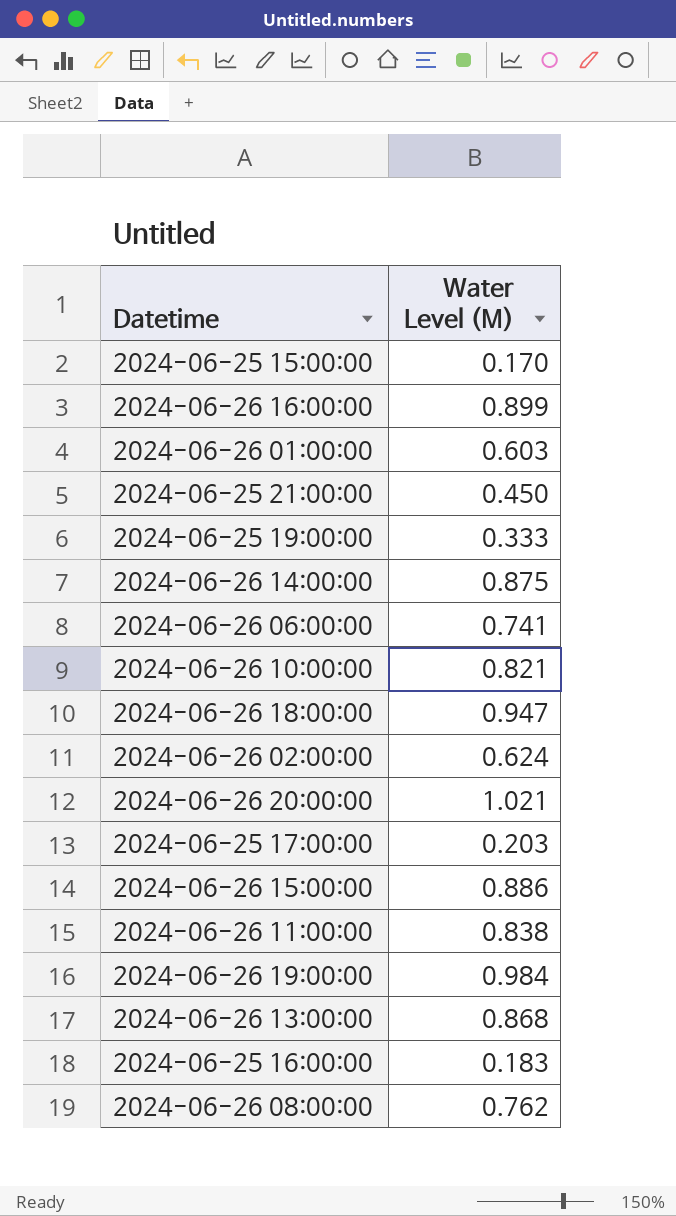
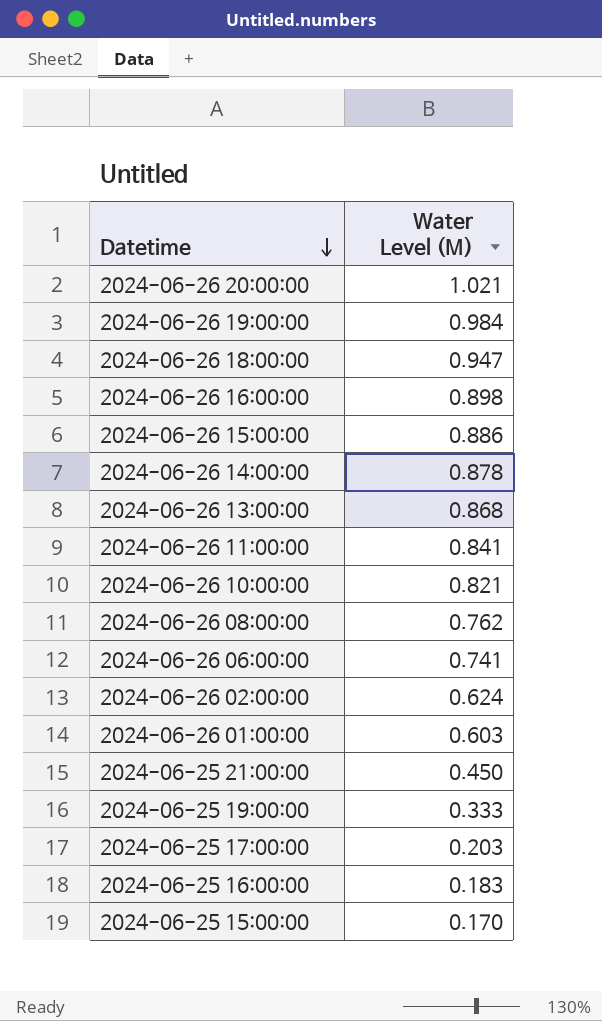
row order: none -> Datetime descending
2024-06-26 16:00:00 | Water Level (M): 0.899 -> 0.898
2024-06-26 14:00:00 | Water Level (M): 0.875 -> 0.878
2024-06-26 11:00:00 | Water Level (M): 0.838 -> 0.841

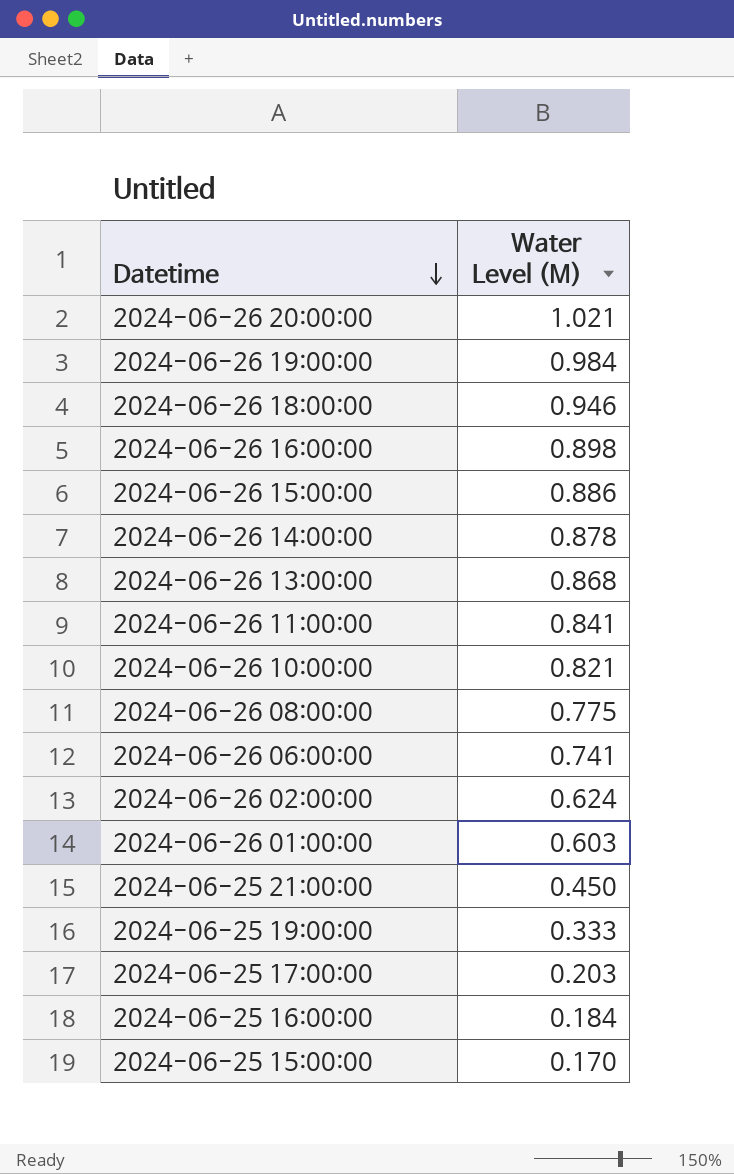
2024-06-26 18:00:00 | Water Level (M): 0.947 -> 0.946
2024-06-26 08:00:00 | Water Level (M): 0.762 -> 0.775
2024-06-25 16:00:00 | Water Level (M): 0.183 -> 0.184

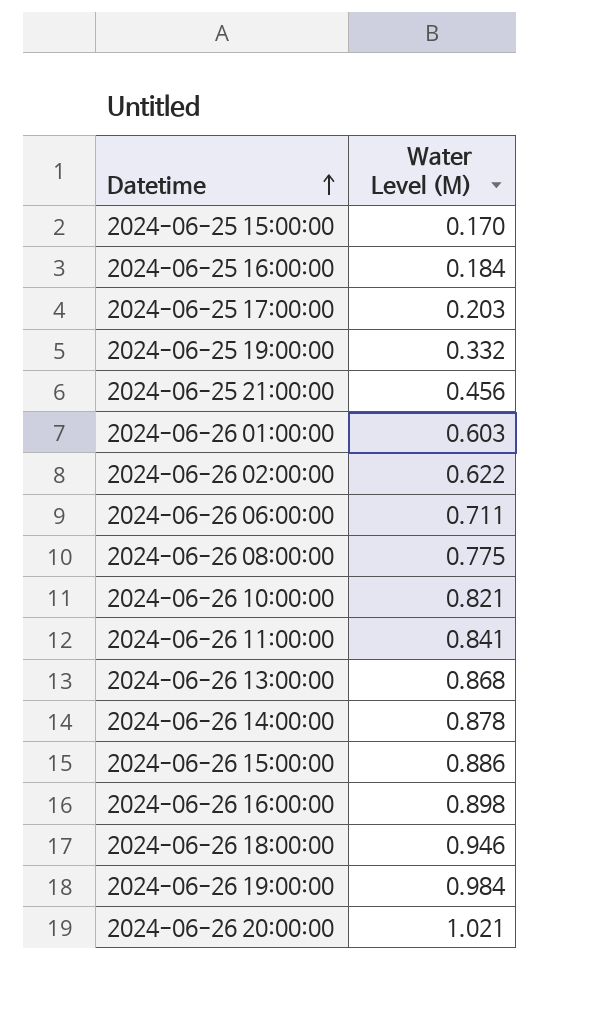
row order: Datetime descending -> Datetime ascending
2024-06-25 19:00:00 | Water Level (M): 0.333 -> 0.332
2024-06-25 21:00:00 | Water Level (M): 0.450 -> 0.456
2024-06-26 02:00:00 | Water Level (M): 0.624 -> 0.622
2024-06-26 06:00:00 | Water Level (M): 0.741 -> 0.711

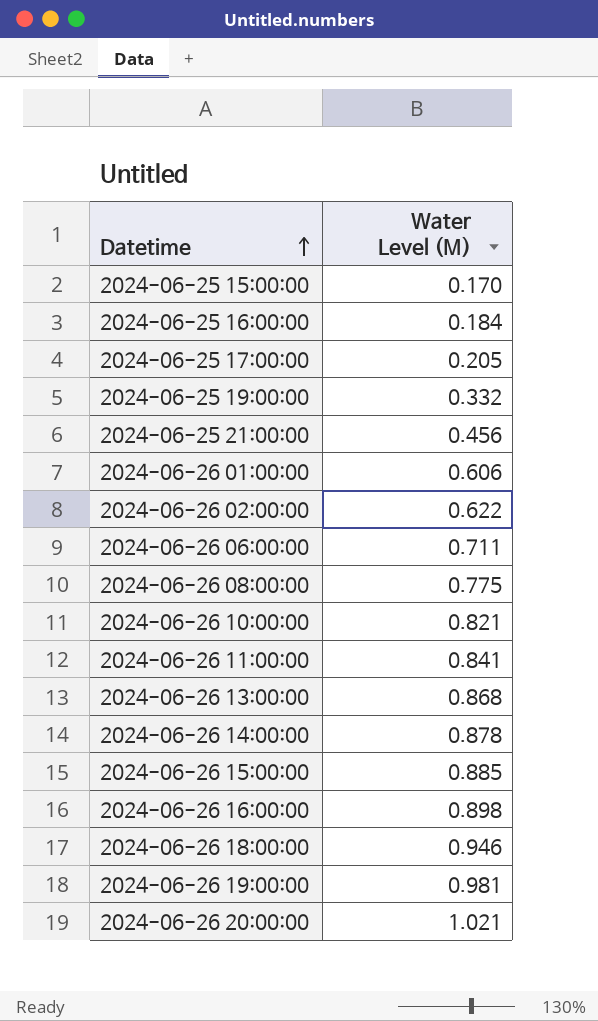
2024-06-25 17:00:00 | Water Level (M): 0.203 -> 0.205
2024-06-26 01:00:00 | Water Level (M): 0.603 -> 0.606
2024-06-26 15:00:00 | Water Level (M): 0.886 -> 0.885
2024-06-26 19:00:00 | Water Level (M): 0.984 -> 0.981

